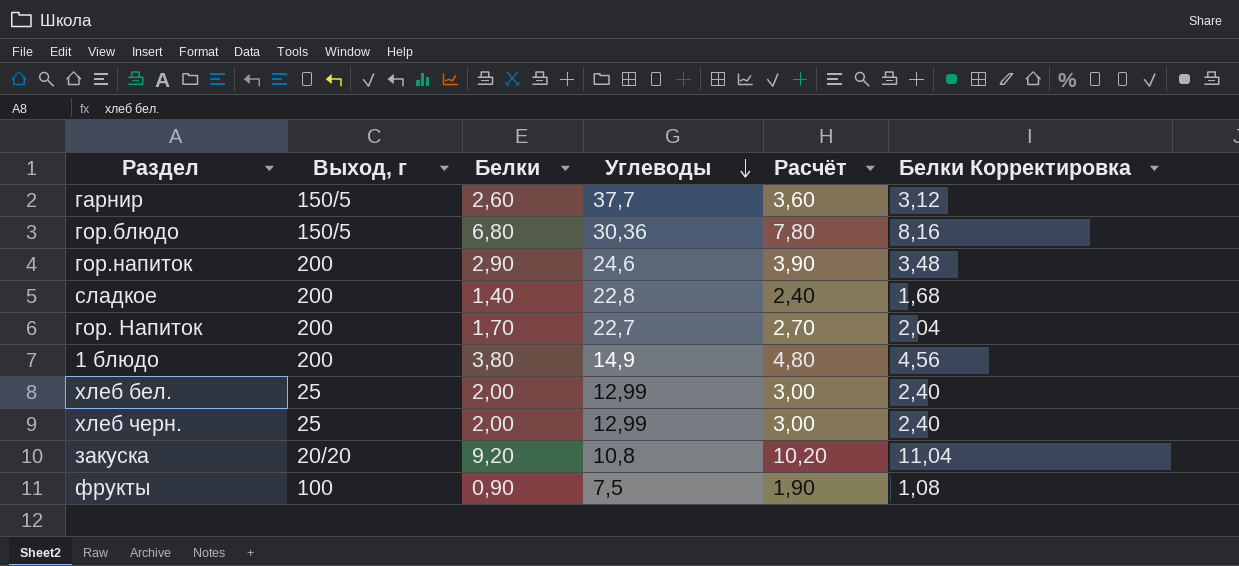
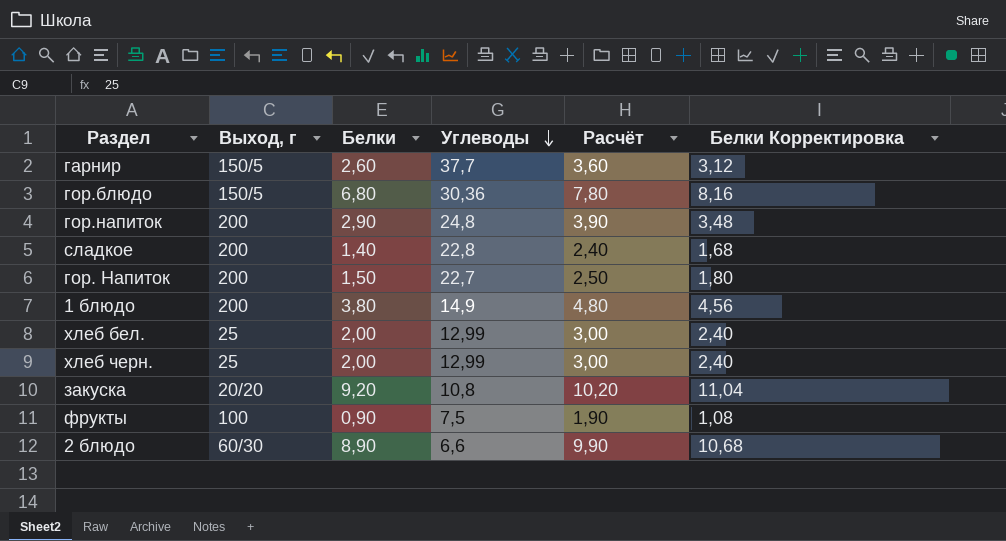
гор.напиток | Углеводы: 24,6 -> 24,8
гор. Напиток | Белки: 1,70 -> 1,50
гор. Напиток | Расчёт: 2,70 -> 2,50
гор. Напиток | Белки Корректировка: 2,04 -> 1,80
row 2 блюдо: none -> 60/30 | 8,90 | 6,6 | 9,90 | 10,68

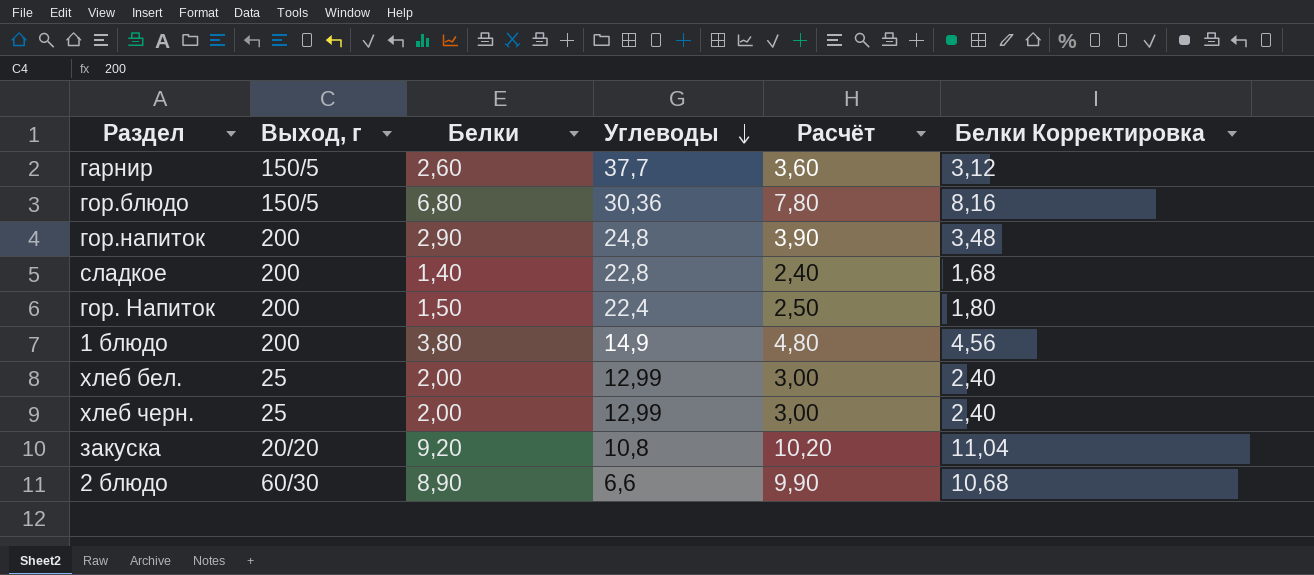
row фрукты: 100 | 0,90 | 7,5 | 1,90 | 1,08 -> none
гор. Напиток | Углеводы: 22,7 -> 22,4

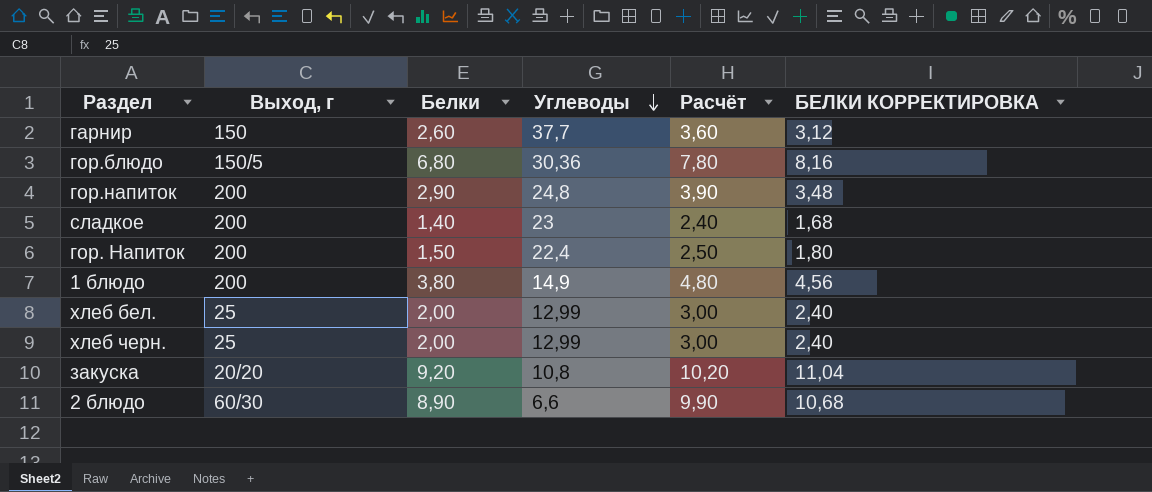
column name: Белки Корректировка -> БЕЛКИ КОРРЕКТИРОВКА
гарнир | Выход, г: 150/5 -> 150
сладкое | Углеводы: 22,8 -> 23

